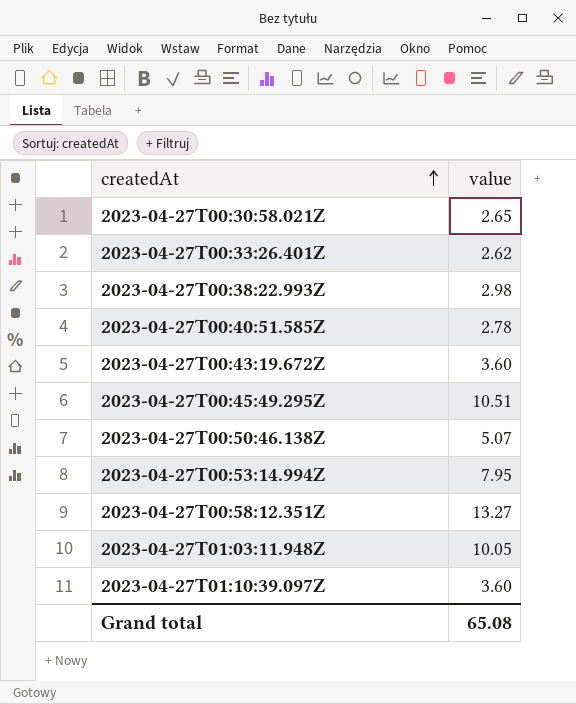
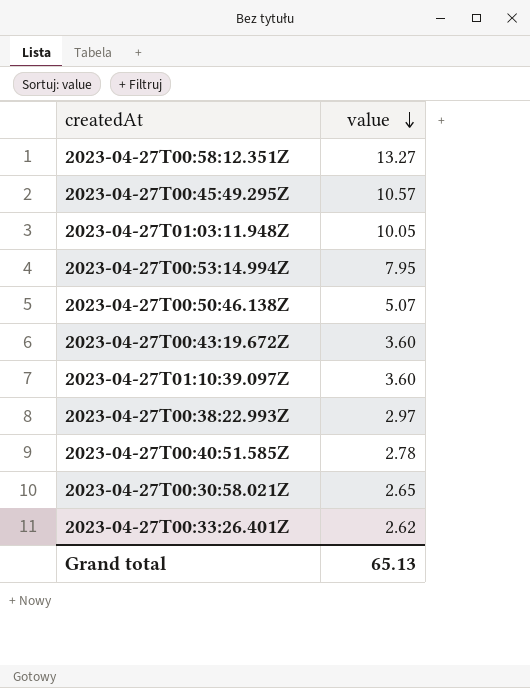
row order: createdAt ascending -> value descending
2023-04-27T00:45:49.295Z | value: 10.51 -> 10.57
2023-04-27T00:38:22.993Z | value: 2.98 -> 2.97
Grand total | value: 65.08 -> 65.13

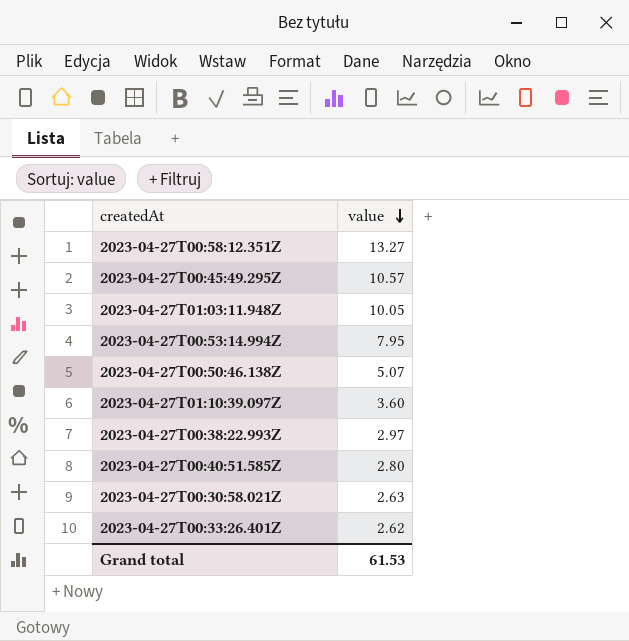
row 2023-04-27T00:43:19.672Z: 3.60 -> none
2023-04-27T00:40:51.585Z | value: 2.78 -> 2.80
2023-04-27T00:30:58.021Z | value: 2.65 -> 2.63
Grand total | value: 65.13 -> 61.53

